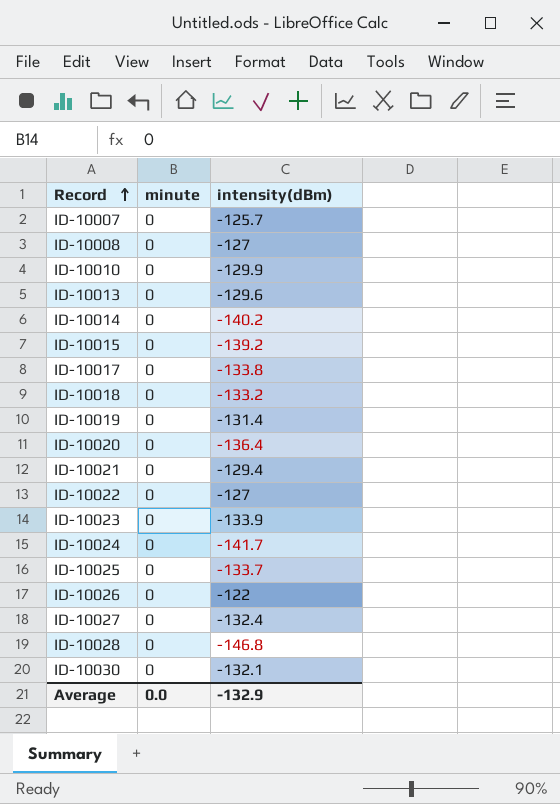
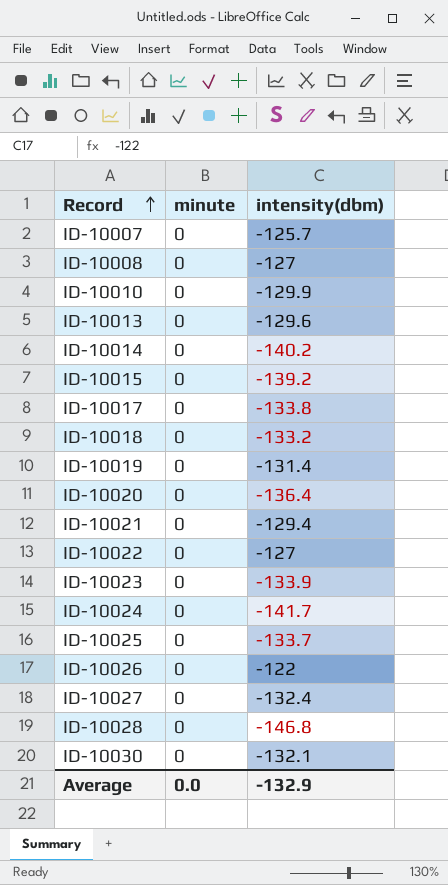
column name: intensity(dBm) -> intensity(dbm)

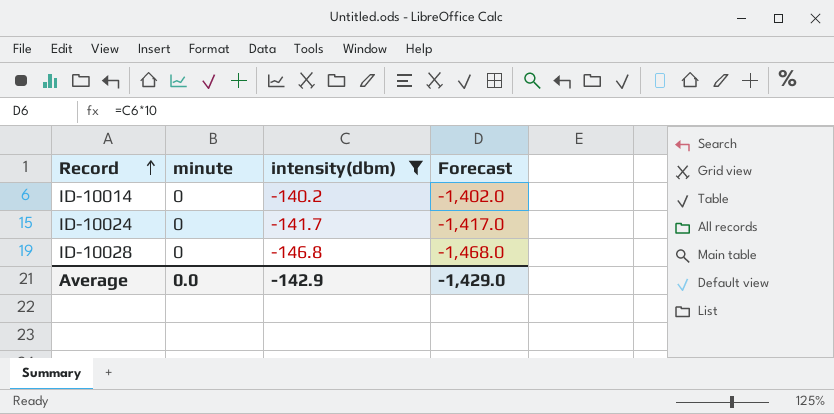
filter: none -> intensity(dbm) <= -140.2
column Forecast | formula: none -> [intensity(dbm)] * 10
Average | intensity(dbm): -132.9 -> -142.9

